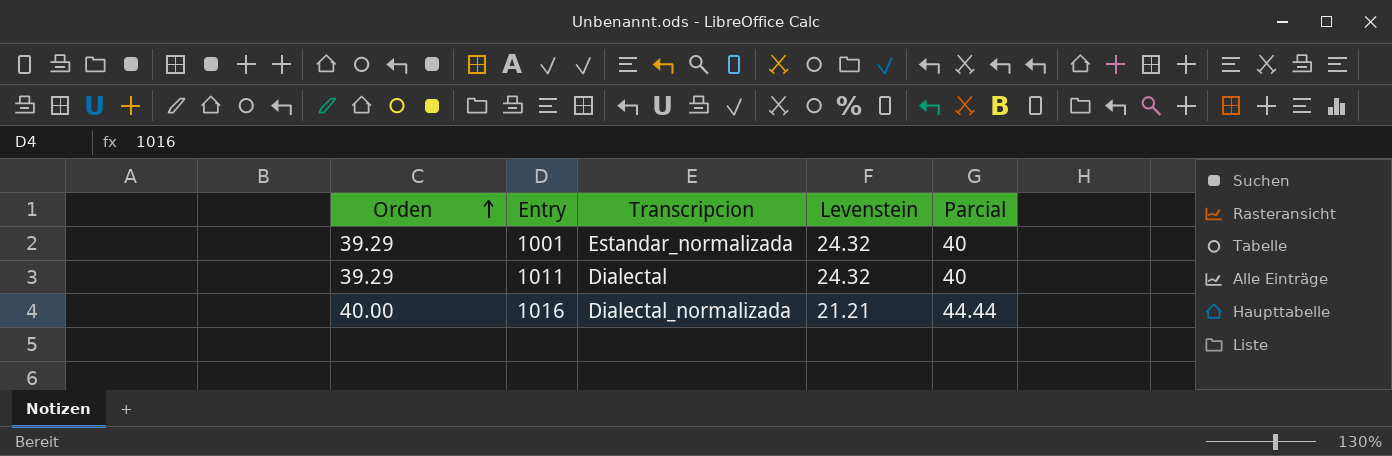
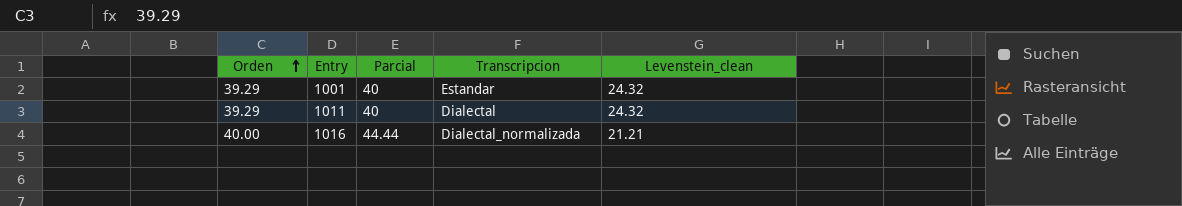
column Parcial | position: 5 -> 3
column name: Levenstein -> Levenstein_clean
1001 | Transcripcion: Estandar_normalizada -> Estandar

